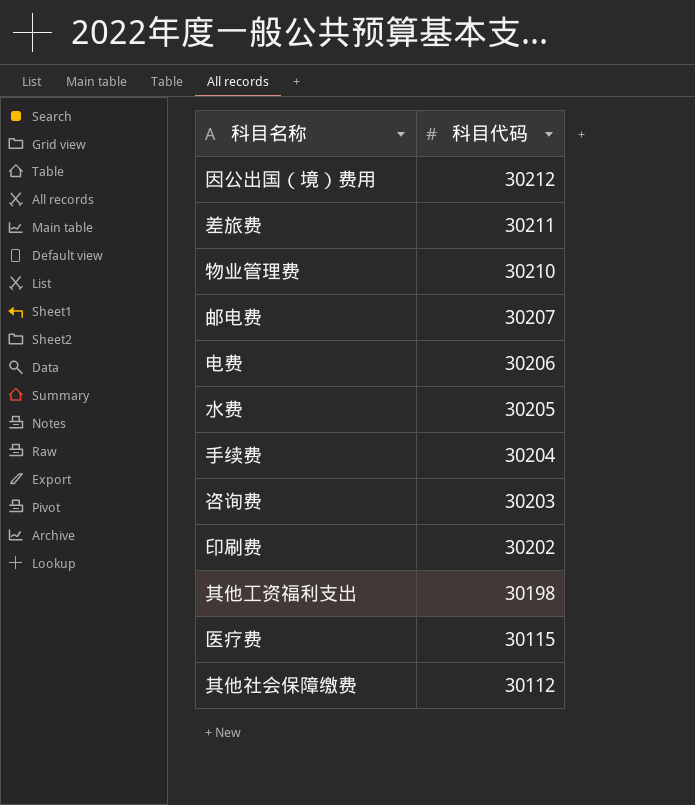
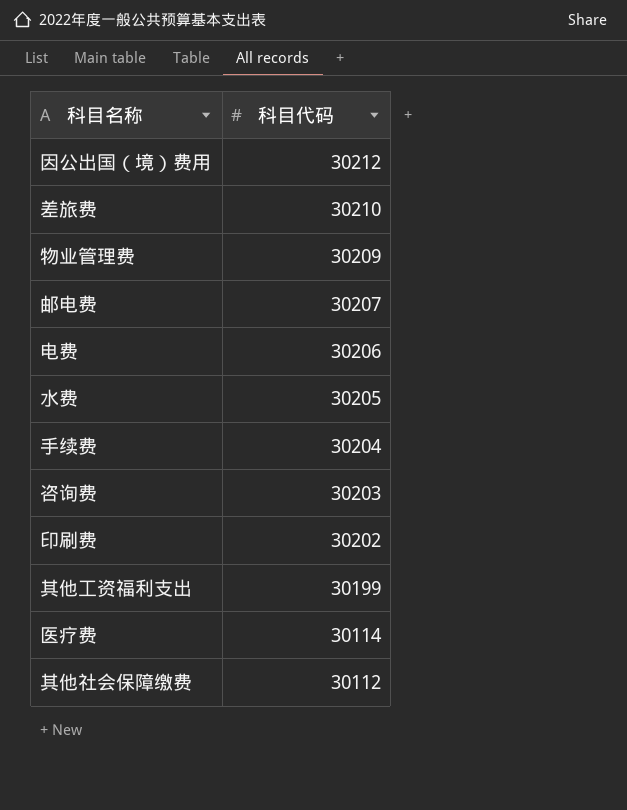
差旅费 | 科目代码: 30211 -> 30210
物业管理费 | 科目代码: 30210 -> 30209
其他工资福利支出 | 科目代码: 30198 -> 30199
医疗费 | 科目代码: 30115 -> 30114

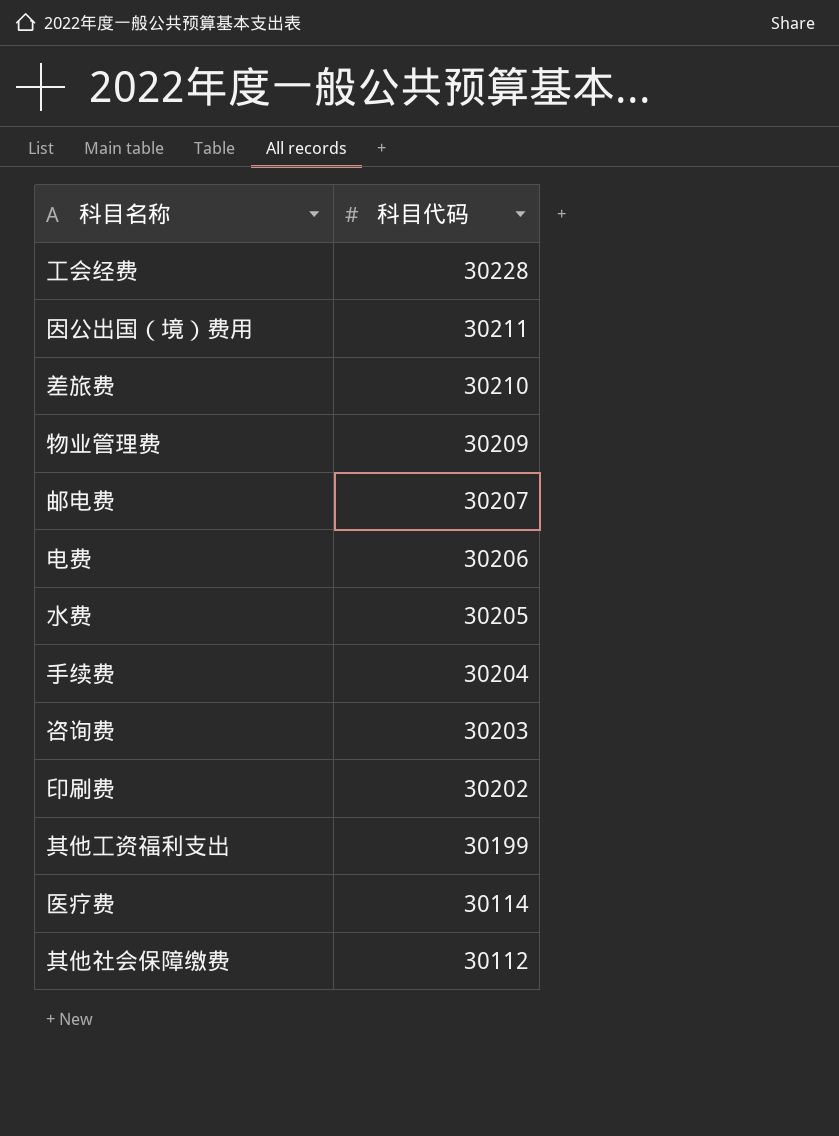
row 工会经费: none -> 30228
因公出国（境）费用 | 科目代码: 30212 -> 30211

